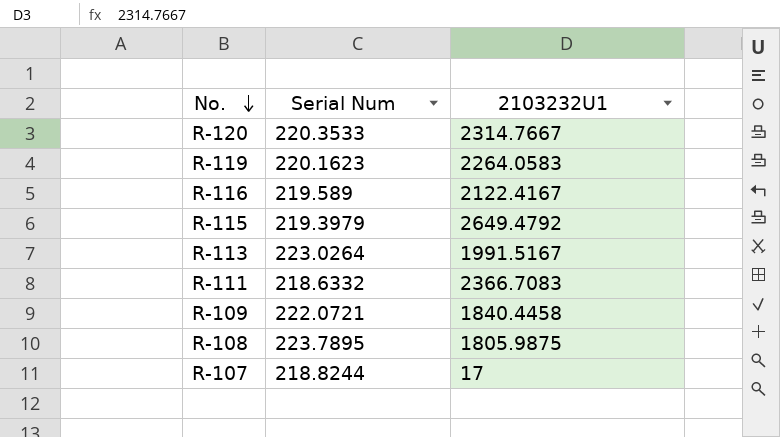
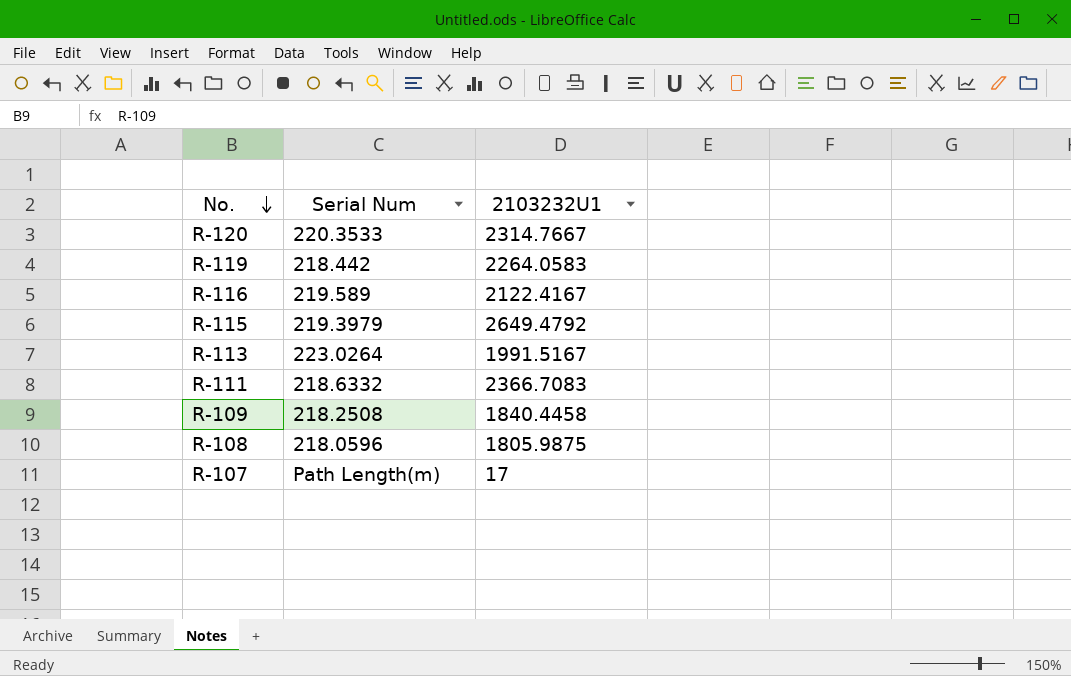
R-119 | Serial Num: 220.1623 -> 218.442
R-109 | Serial Num: 222.0721 -> 218.2508
R-108 | Serial Num: 223.7895 -> 218.0596
R-107 | Serial Num: 218.8244 -> Path Length(m)

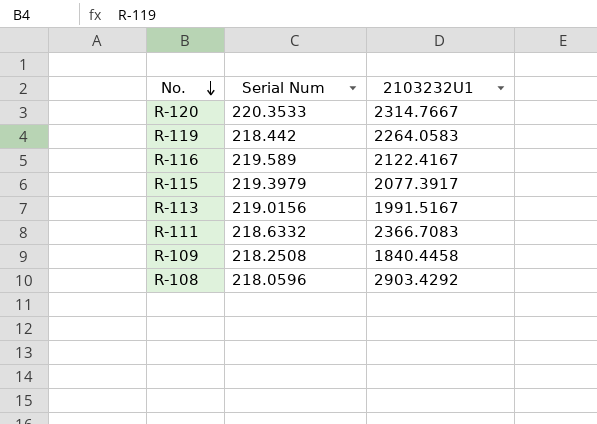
row R-107: Path Length(m) | 17 -> none
R-115 | 2103232U1: 2649.4792 -> 2077.3917
R-113 | Serial Num: 223.0264 -> 219.0156
R-108 | 2103232U1: 1805.9875 -> 2903.4292

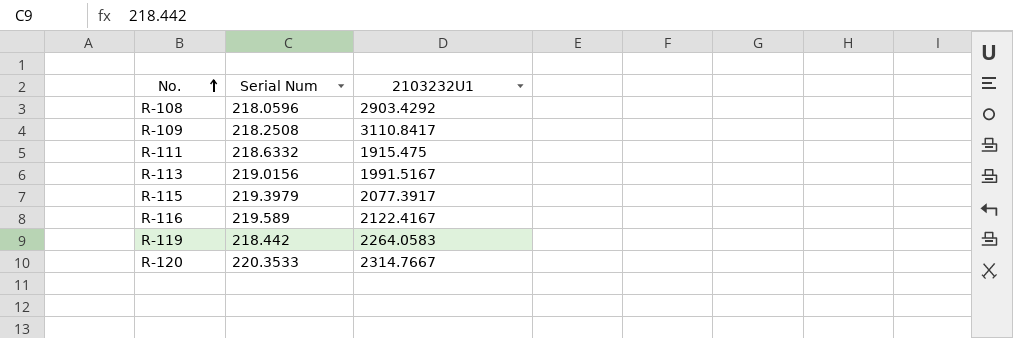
row order: No. descending -> No. ascending
R-109 | 2103232U1: 1840.4458 -> 3110.8417
R-111 | 2103232U1: 2366.7083 -> 1915.475

